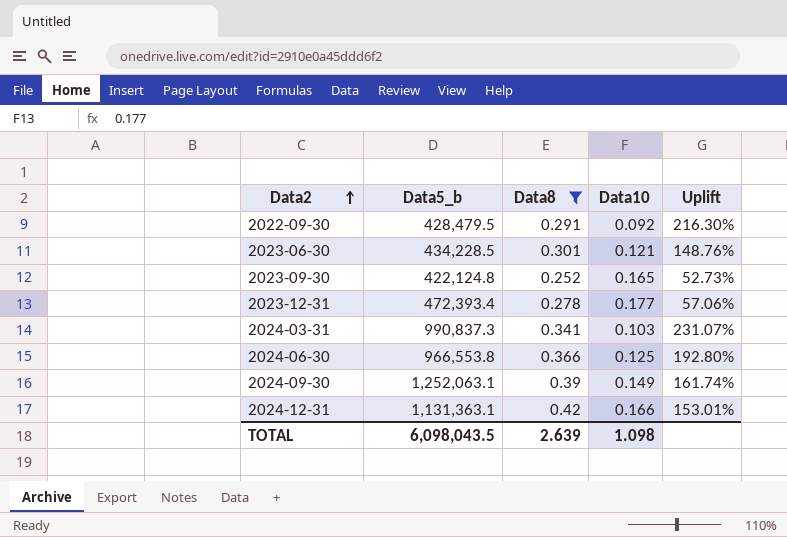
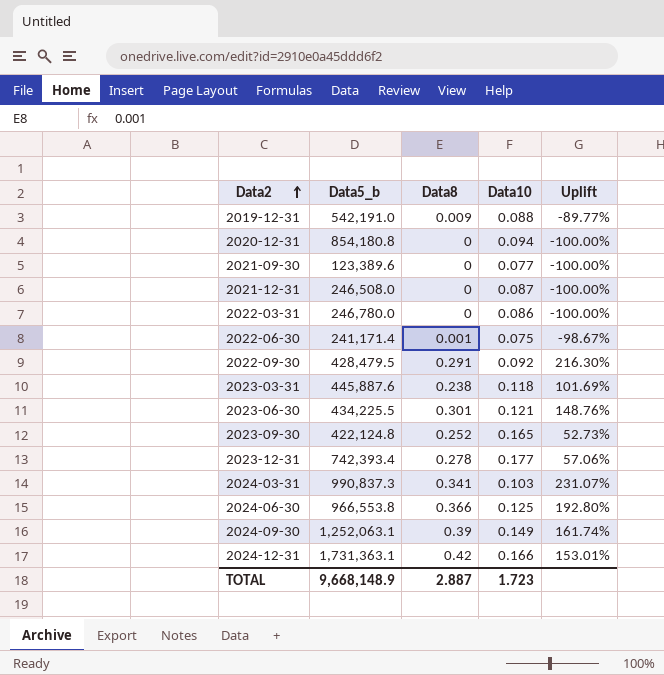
filter: Data8 >= 0.252 -> none
2023-06-30 | Data5_b: 434,228.5 -> 434,225.5
2023-12-31 | Data5_b: 472,393.4 -> 742,393.4
2024-12-31 | Data5_b: 1,131,363.1 -> 1,731,363.1
TOTAL | Data5_b: 6,098,043.5 -> 9,668,148.9
TOTAL | Data8: 2.639 -> 2.887
TOTAL | Data10: 1.098 -> 1.723

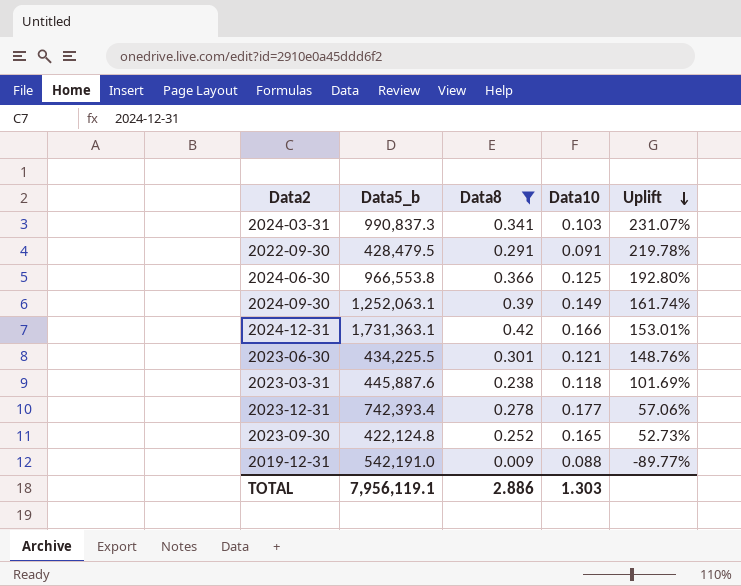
filter: none -> Data8 >= 0.009
row order: Data2 ascending -> Uplift descending
2022-09-30 | Data10: 0.092 -> 0.091
2022-09-30 | Uplift: 216.30% -> 219.78%
TOTAL | Data5_b: 9,668,148.9 -> 7,956,119.1
TOTAL | Data8: 2.887 -> 2.886
TOTAL | Data10: 1.723 -> 1.303

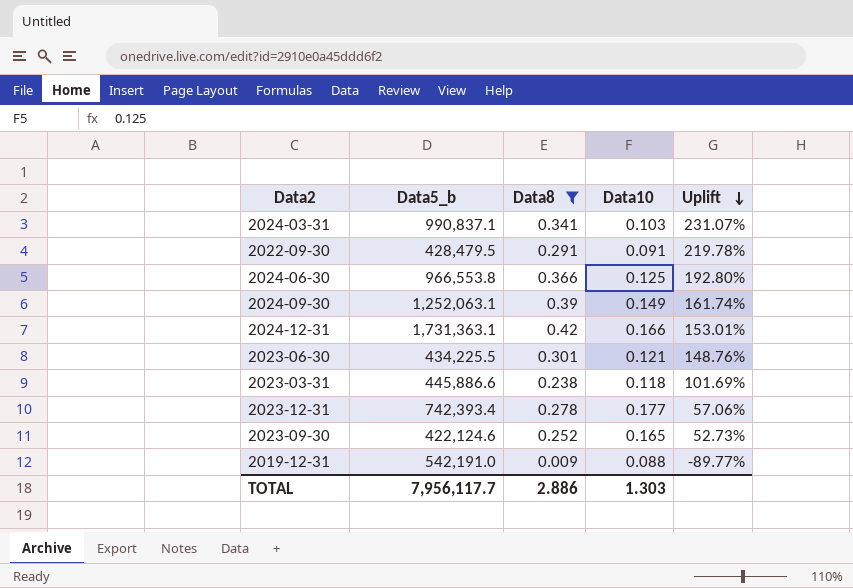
2024-03-31 | Data5_b: 990,837.3 -> 990,837.1
2023-03-31 | Data5_b: 445,887.6 -> 445,886.6
2023-09-30 | Data5_b: 422,124.8 -> 422,124.6
TOTAL | Data5_b: 7,956,119.1 -> 7,956,117.7

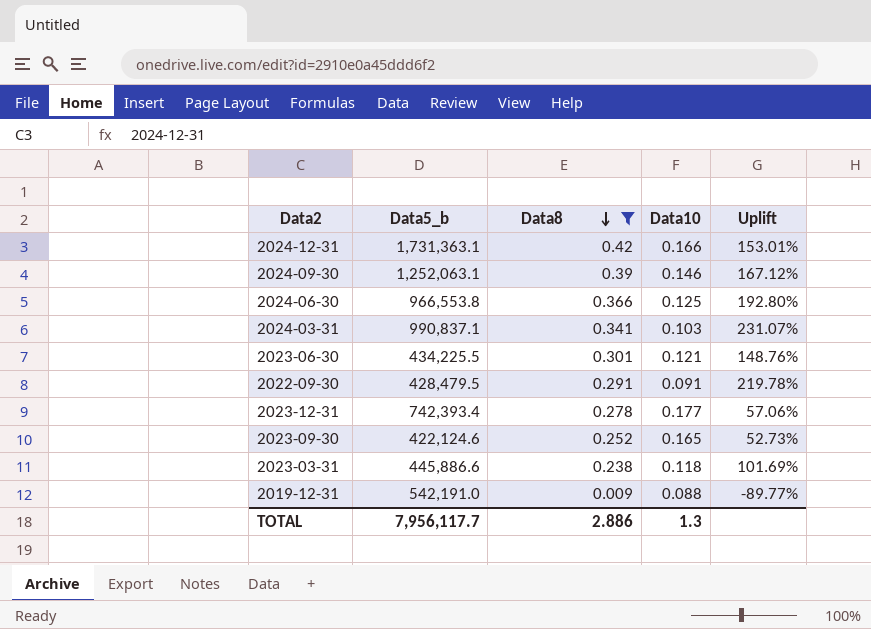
row order: Uplift descending -> Data8 descending
2024-09-30 | Data10: 0.149 -> 0.146
2024-09-30 | Uplift: 161.74% -> 167.12%
TOTAL | Data10: 1.303 -> 1.3

